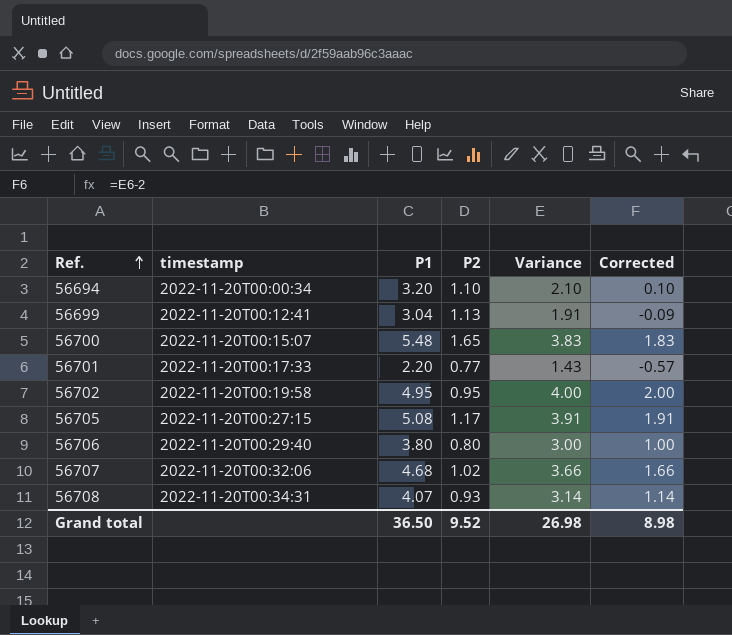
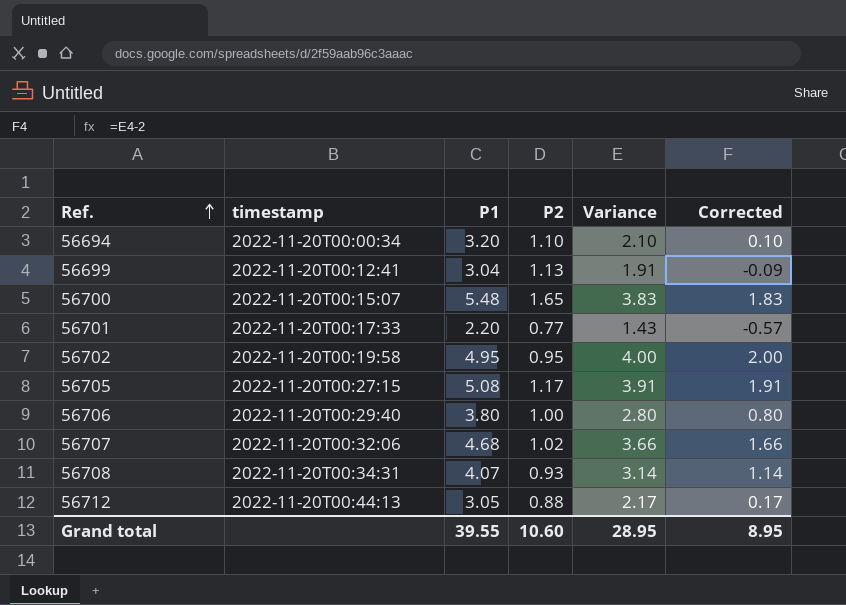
56706 | P2: 0.80 -> 1.00
56706 | Variance: 3.00 -> 2.80
56706 | Corrected: 1.00 -> 0.80
row 56712: none -> 2022-11-20T00:44:13 | 3.05 | 0.88 | 2.17 | 0.17
Grand total | P1: 36.50 -> 39.55
Grand total | P2: 9.52 -> 10.60
Grand total | Variance: 26.98 -> 28.95
Grand total | Corrected: 8.98 -> 8.95

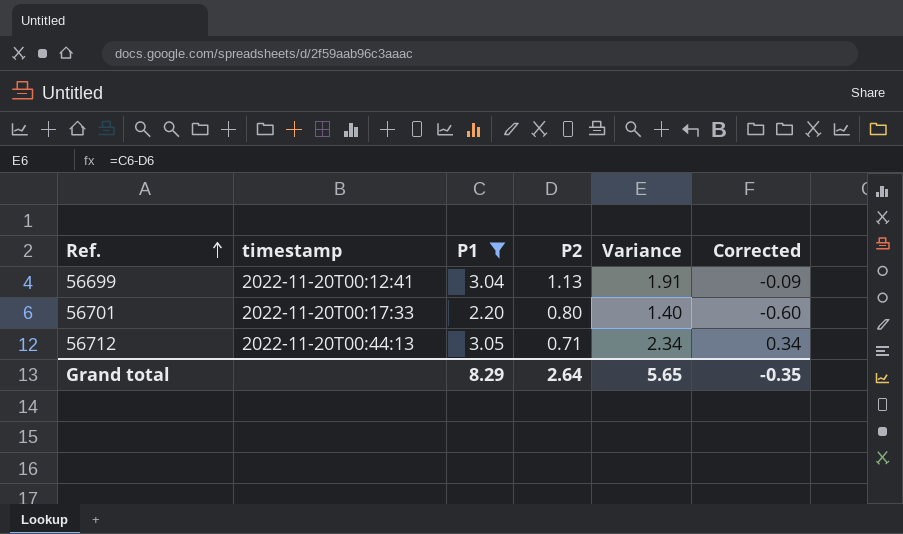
filter: none -> P1 <= 3.05
56701 | P2: 0.77 -> 0.80
56701 | Variance: 1.43 -> 1.40
56701 | Corrected: -0.57 -> -0.60
56712 | P2: 0.88 -> 0.71
56712 | Variance: 2.17 -> 2.34
56712 | Corrected: 0.17 -> 0.34
Grand total | P1: 39.55 -> 8.29
Grand total | P2: 10.60 -> 2.64
Grand total | Variance: 28.95 -> 5.65
Grand total | Corrected: 8.95 -> -0.35

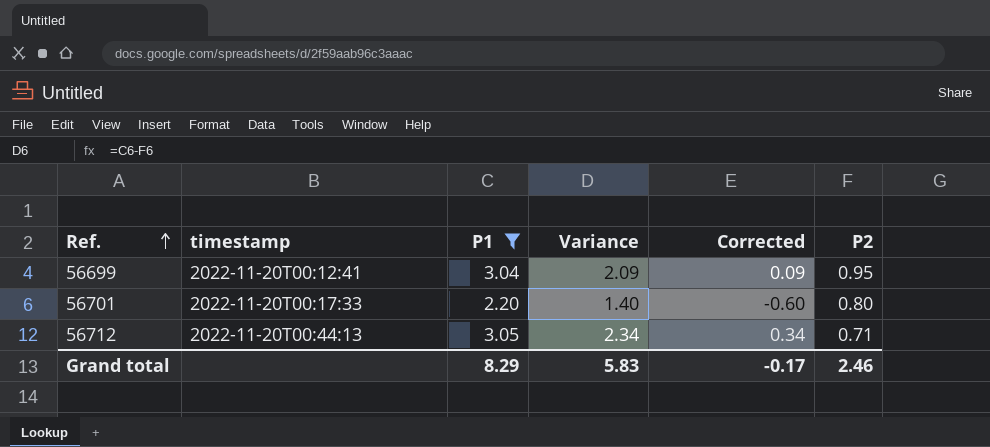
column P2 | position: 4 -> 6
56699 | Variance: 1.91 -> 2.09
56699 | Corrected: -0.09 -> 0.09
56699 | P2: 1.13 -> 0.95
Grand total | Variance: 5.65 -> 5.83
Grand total | Corrected: -0.35 -> -0.17
Grand total | P2: 2.64 -> 2.46

